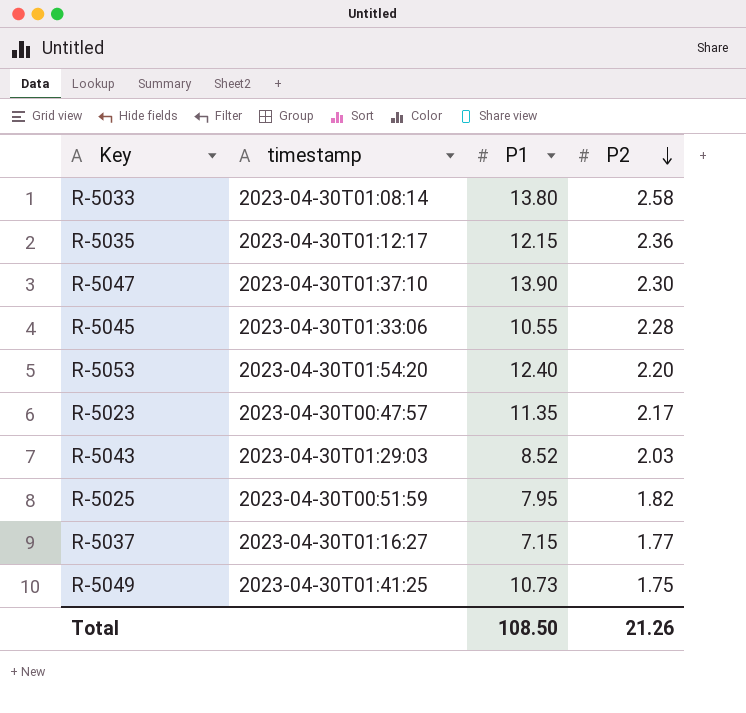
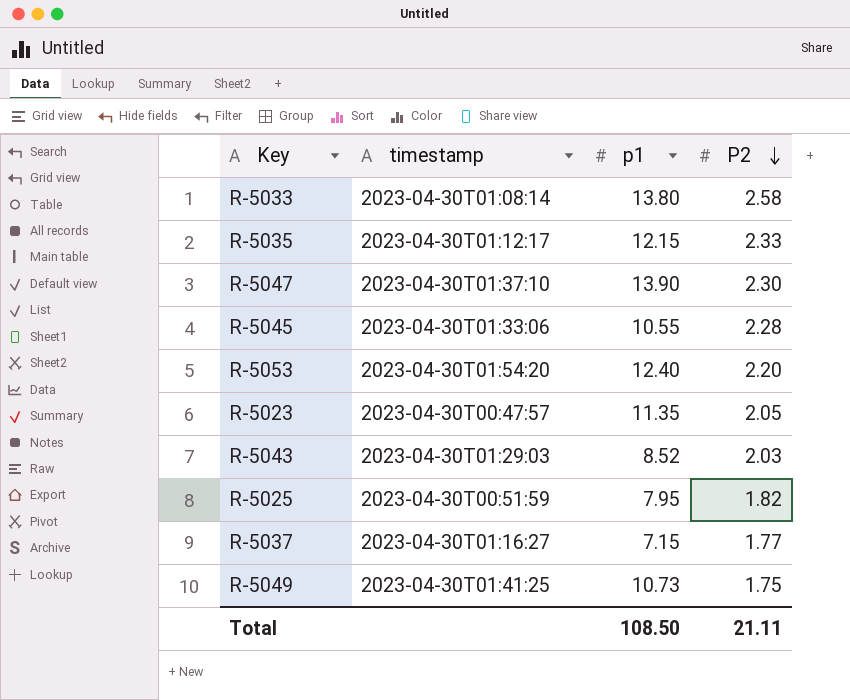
column name: P1 -> p1
R-5035 | P2: 2.36 -> 2.33
R-5023 | P2: 2.17 -> 2.05
Total | P2: 21.26 -> 21.11

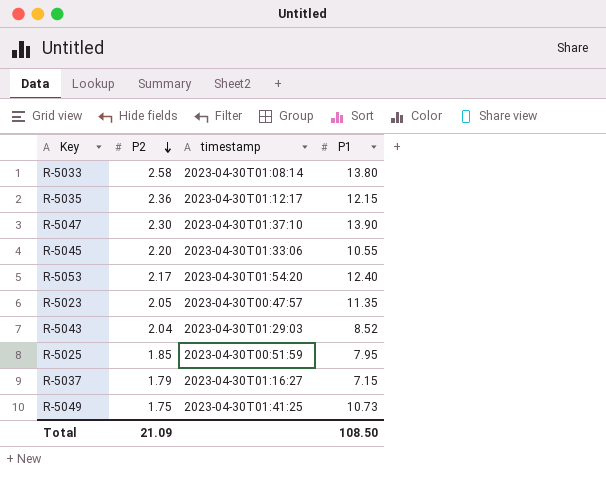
column P2 | position: 4 -> 2
column name: p1 -> P1
R-5035 | P2: 2.33 -> 2.36
R-5045 | P2: 2.28 -> 2.20
R-5053 | P2: 2.20 -> 2.17
R-5043 | P2: 2.03 -> 2.04
R-5025 | P2: 1.82 -> 1.85
R-5037 | P2: 1.77 -> 1.79
Total | P2: 21.11 -> 21.09

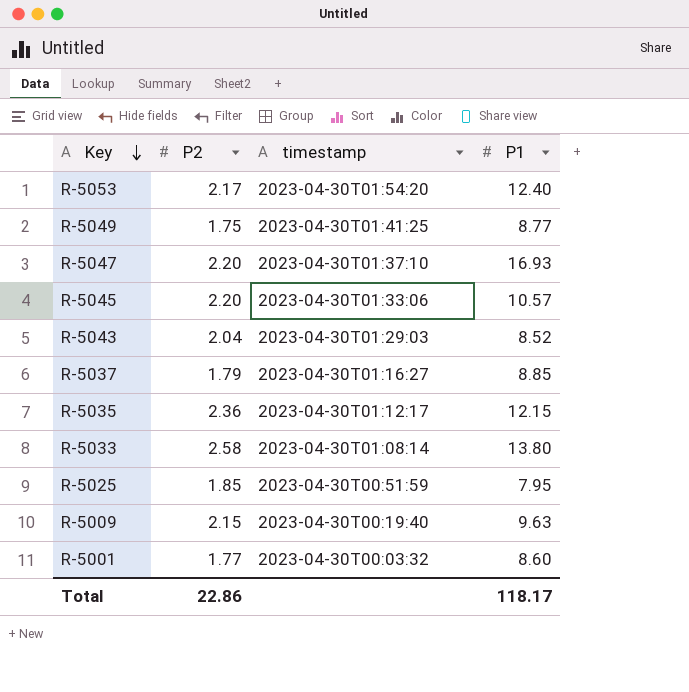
row order: P2 descending -> Key descending
row R-5023: 2.05 | 2023-04-30T00:47:57 | 11.35 -> none
R-5049 | P1: 10.73 -> 8.77
R-5047 | P2: 2.30 -> 2.20
R-5047 | P1: 13.90 -> 16.93
R-5045 | P1: 10.55 -> 10.57
R-5037 | P1: 7.15 -> 8.85
row R-5009: none -> 2.15 | 2023-04-30T00:19:40 | 9.63
row R-5001: none -> 1.77 | 2023-04-30T00:03:32 | 8.60
Total | P2: 21.09 -> 22.86
Total | P1: 108.50 -> 118.17

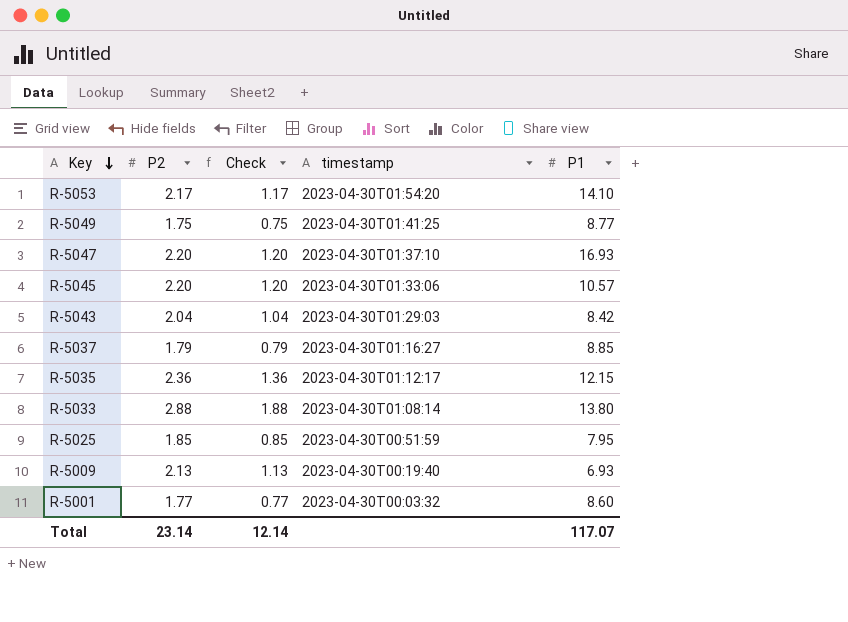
column Check | formula: none -> [P2] - 1
R-5053 | P1: 12.40 -> 14.10
R-5043 | P1: 8.52 -> 8.42
R-5033 | P2: 2.58 -> 2.88
R-5009 | P2: 2.15 -> 2.13
R-5009 | P1: 9.63 -> 6.93
Total | P2: 22.86 -> 23.14
Total | P1: 118.17 -> 117.07

